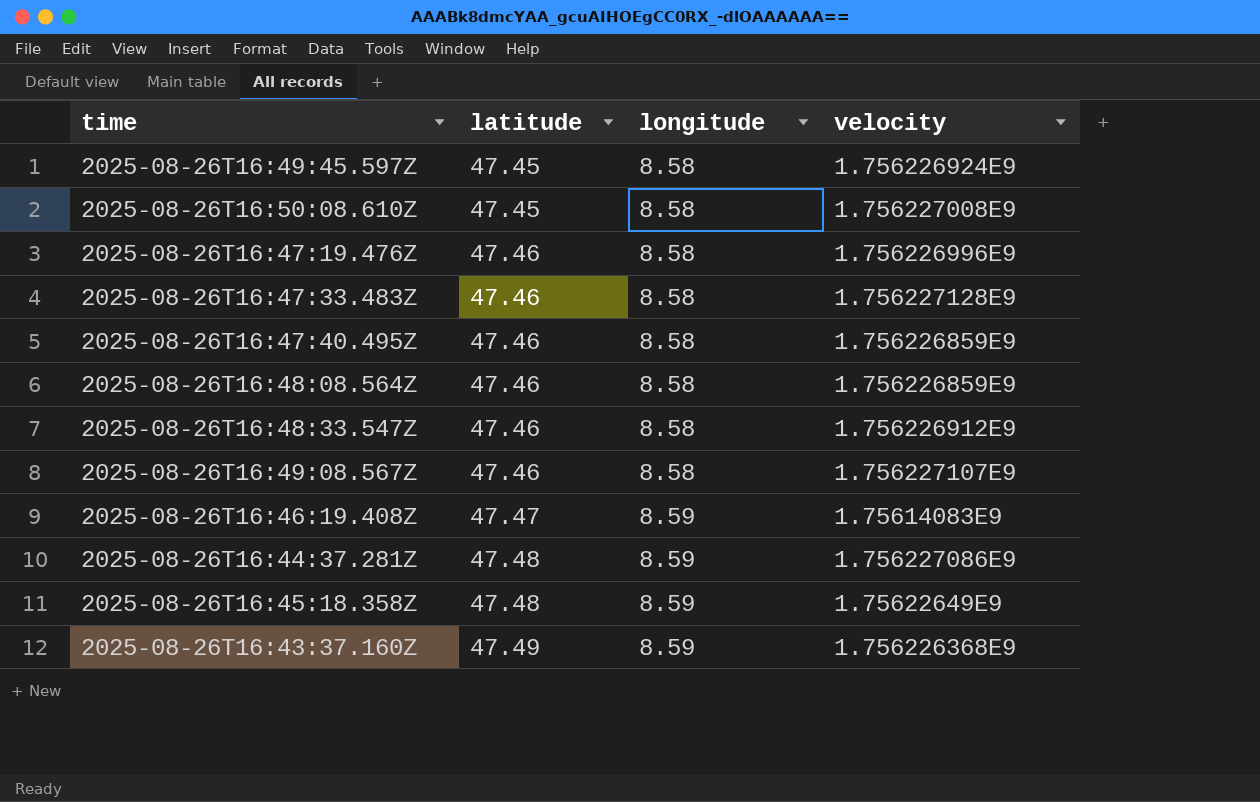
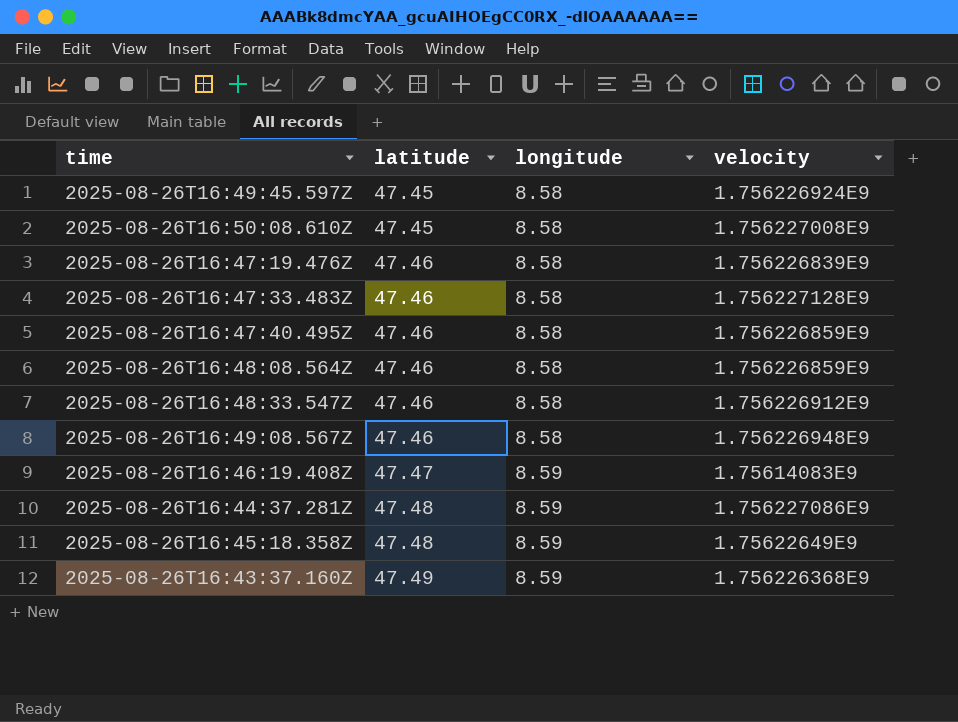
2025-08-26T16:47:19.476Z | velocity: 1.756226996E9 -> 1.756226839E9
2025-08-26T16:49:08.567Z | velocity: 1.756227107E9 -> 1.756226948E9

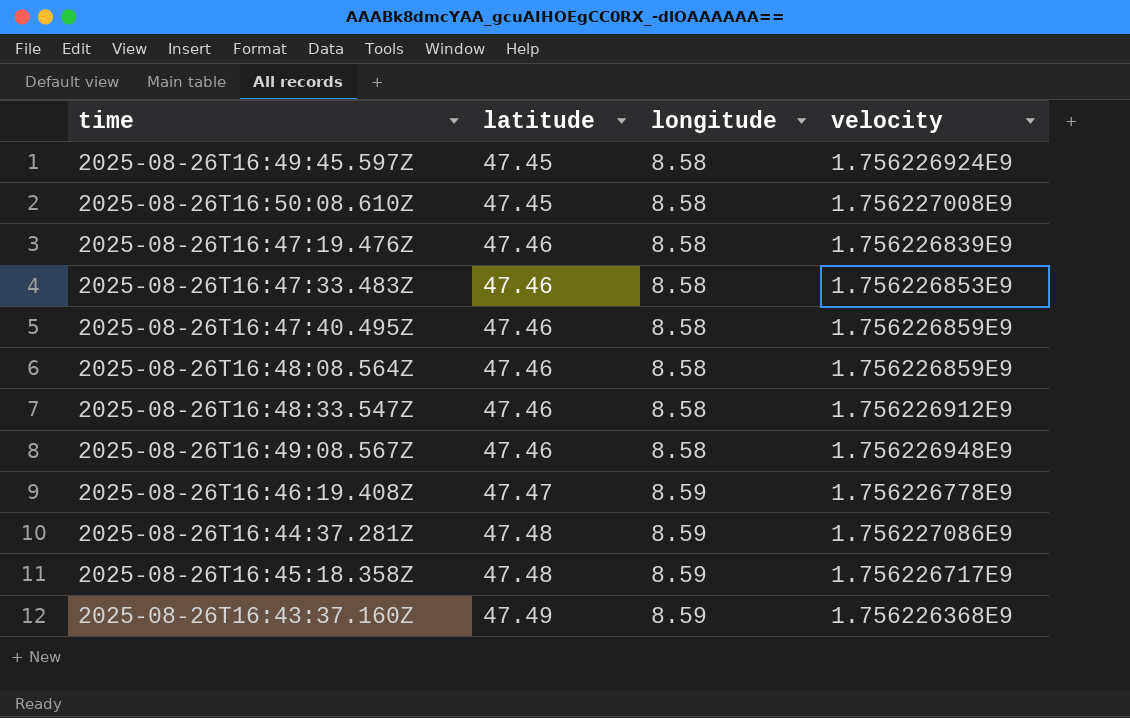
2025-08-26T16:47:33.483Z | velocity: 1.756227128E9 -> 1.756226853E9
2025-08-26T16:46:19.408Z | velocity: 1.75614083E9 -> 1.756226778E9
2025-08-26T16:45:18.358Z | velocity: 1.75622649E9 -> 1.756226717E9

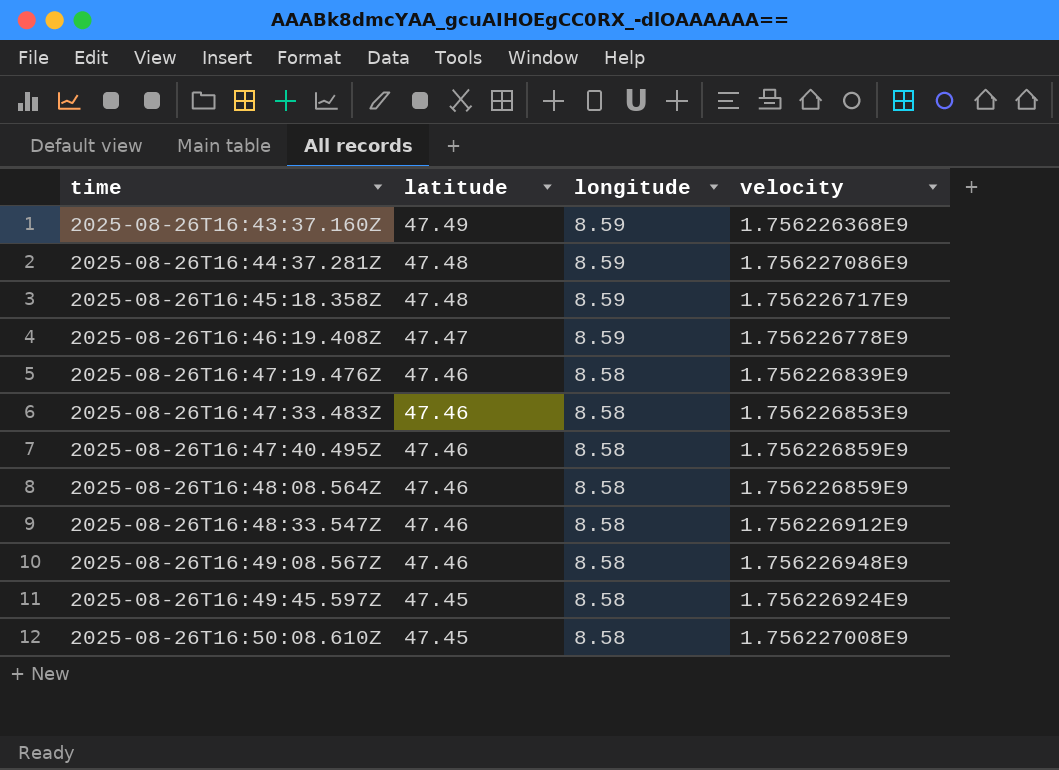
row order: latitude ascending -> time ascending

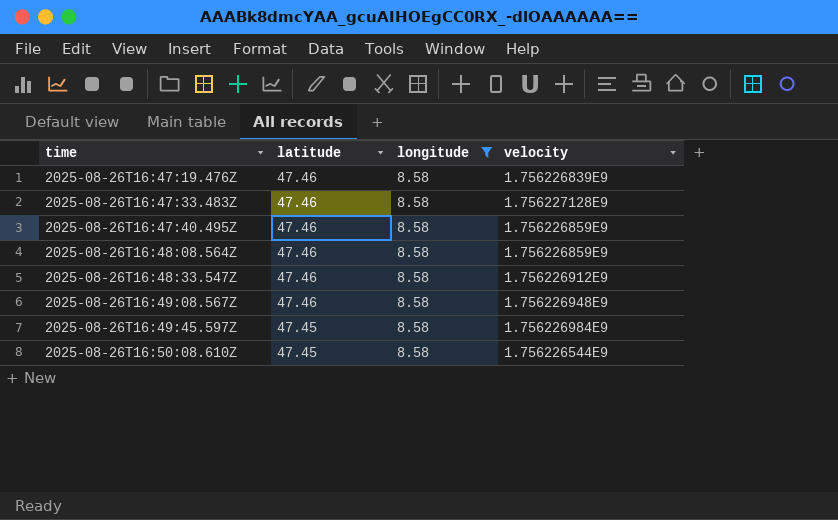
filter: none -> longitude = 8.58
2025-08-26T16:47:33.483Z | velocity: 1.756226853E9 -> 1.756227128E9
2025-08-26T16:49:45.597Z | velocity: 1.756226924E9 -> 1.756226984E9
2025-08-26T16:50:08.610Z | velocity: 1.756227008E9 -> 1.756226544E9

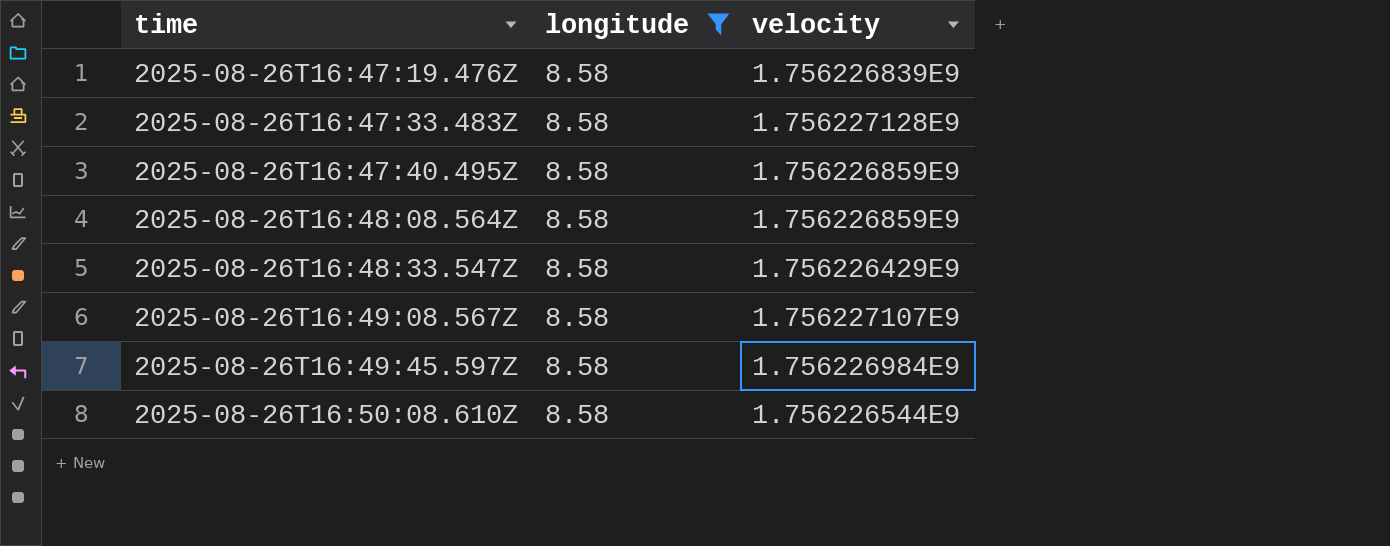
column latitude | position: 2 -> none
2025-08-26T16:48:33.547Z | velocity: 1.756226912E9 -> 1.756226429E9
2025-08-26T16:49:08.567Z | velocity: 1.756226948E9 -> 1.756227107E9

